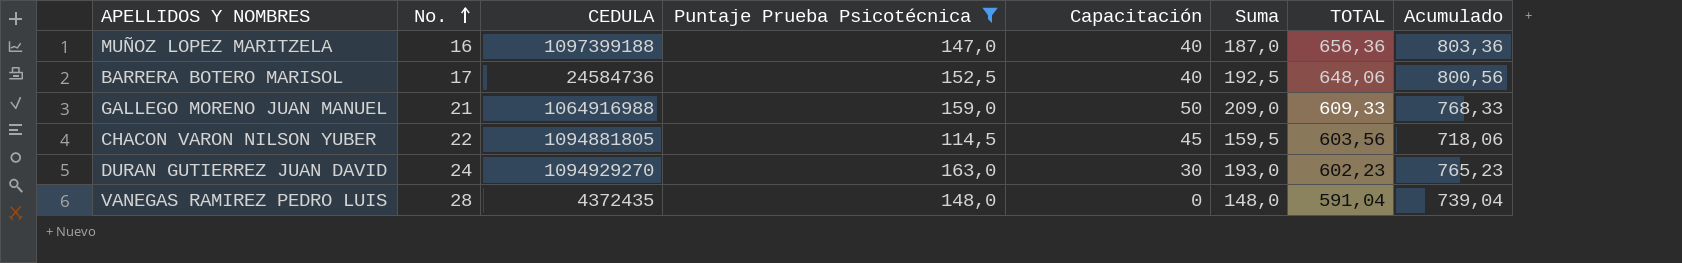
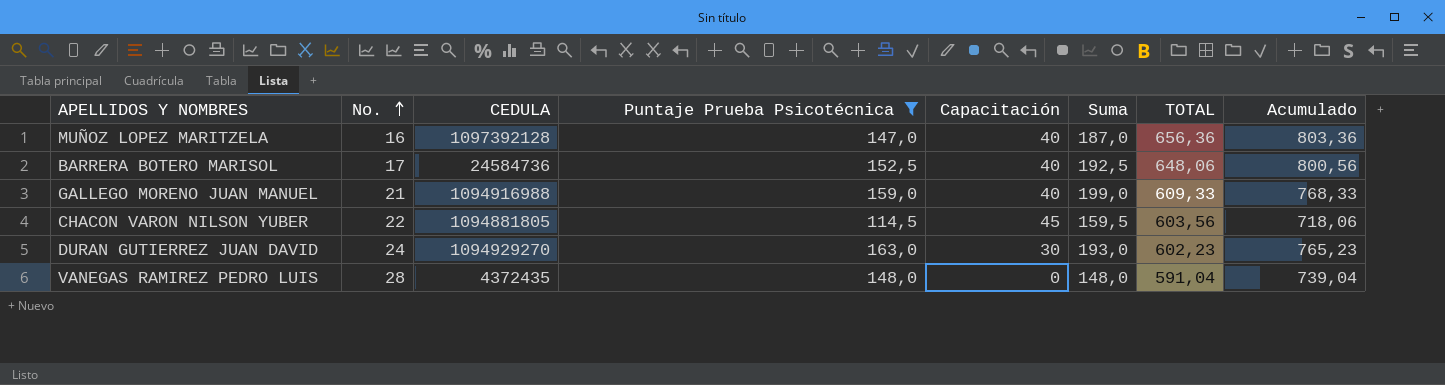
MUÑOZ LOPEZ MARITZELA | CEDULA: 1097399188 -> 1097392128
GALLEGO MORENO JUAN MANUEL | CEDULA: 1064916988 -> 1094916988
GALLEGO MORENO JUAN MANUEL | Capacitación: 50 -> 40
GALLEGO MORENO JUAN MANUEL | Suma: 209,0 -> 199,0

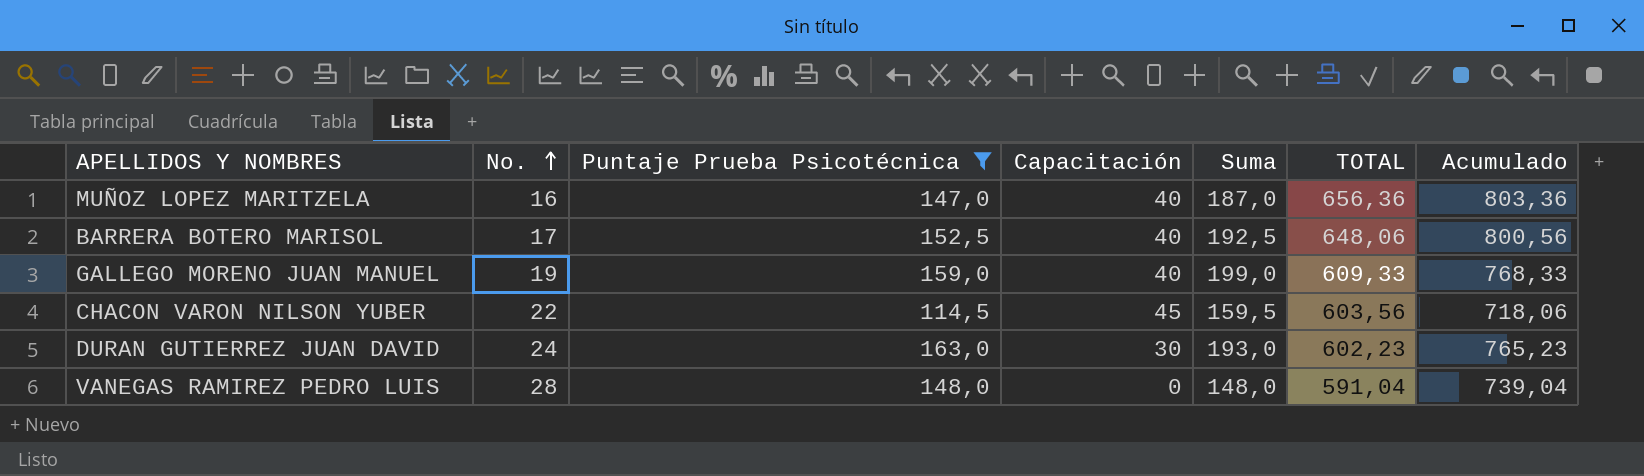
column CEDULA | position: 3 -> none
GALLEGO MORENO JUAN MANUEL | No.: 21 -> 19

